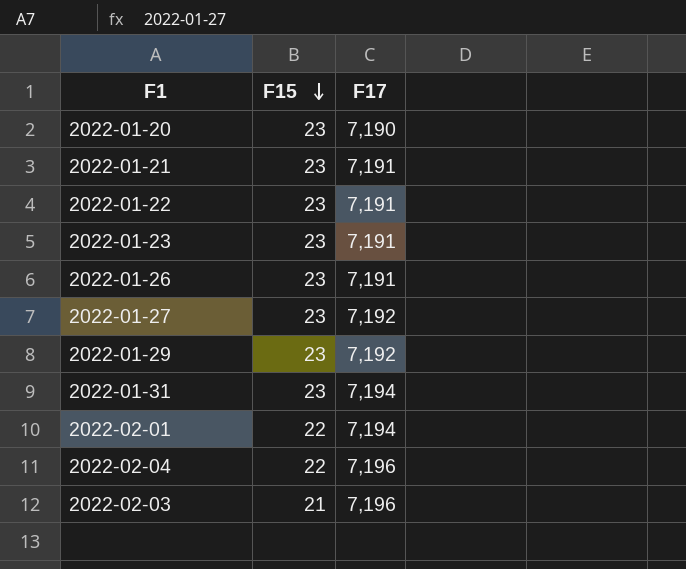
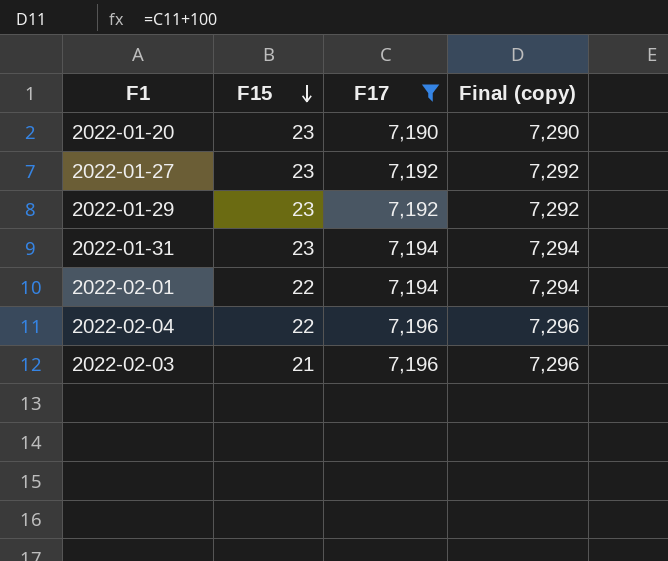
filter: none -> F17 != 7,191
column Final (copy) | formula: none -> [F17] + 100

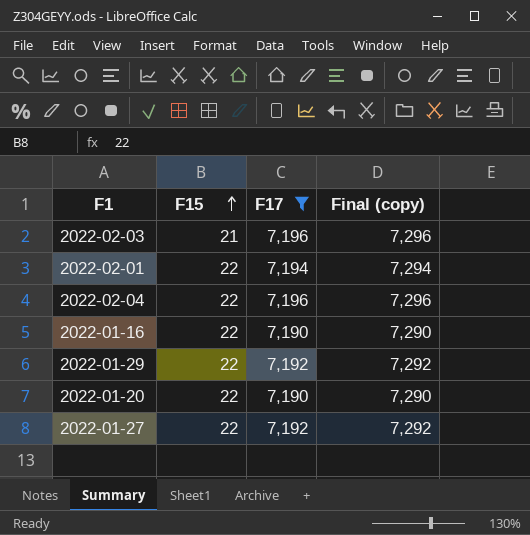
row order: F15 descending -> F15 ascending
row 2022-01-31: 23 | 7,194 | 7,294 -> none
row 2022-01-16: none -> 22 | 7,190 | 7,290
2022-01-29 | F15: 23 -> 22
2022-01-20 | F15: 23 -> 22
2022-01-27 | F15: 23 -> 22

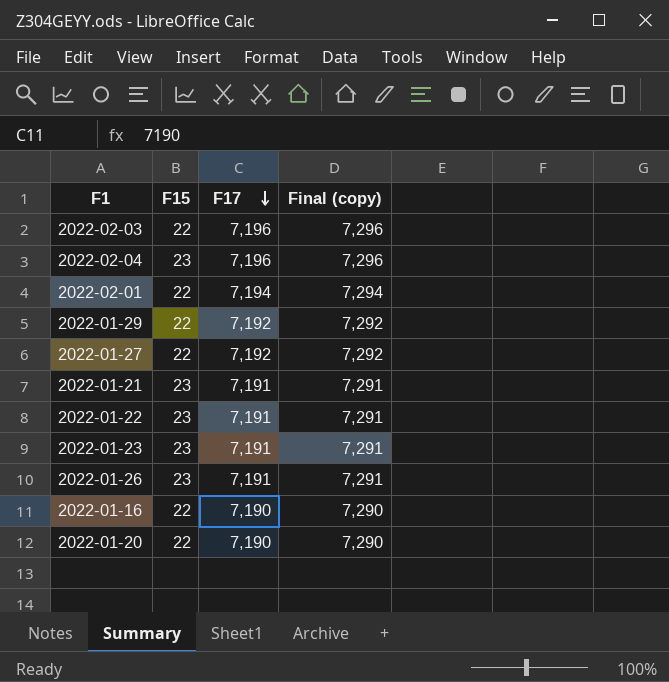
filter: F17 != 7,191 -> none
row order: F15 ascending -> F17 descending
2022-02-03 | F15: 21 -> 22
2022-02-04 | F15: 22 -> 23

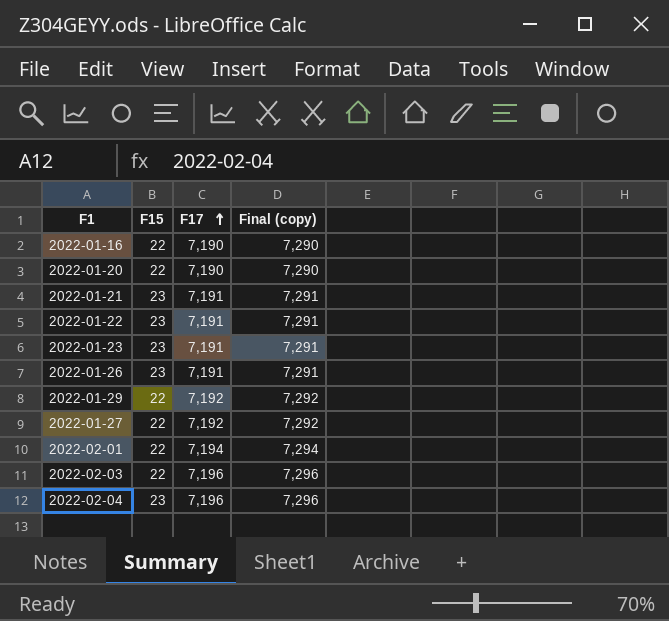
row order: F17 descending -> F17 ascending

